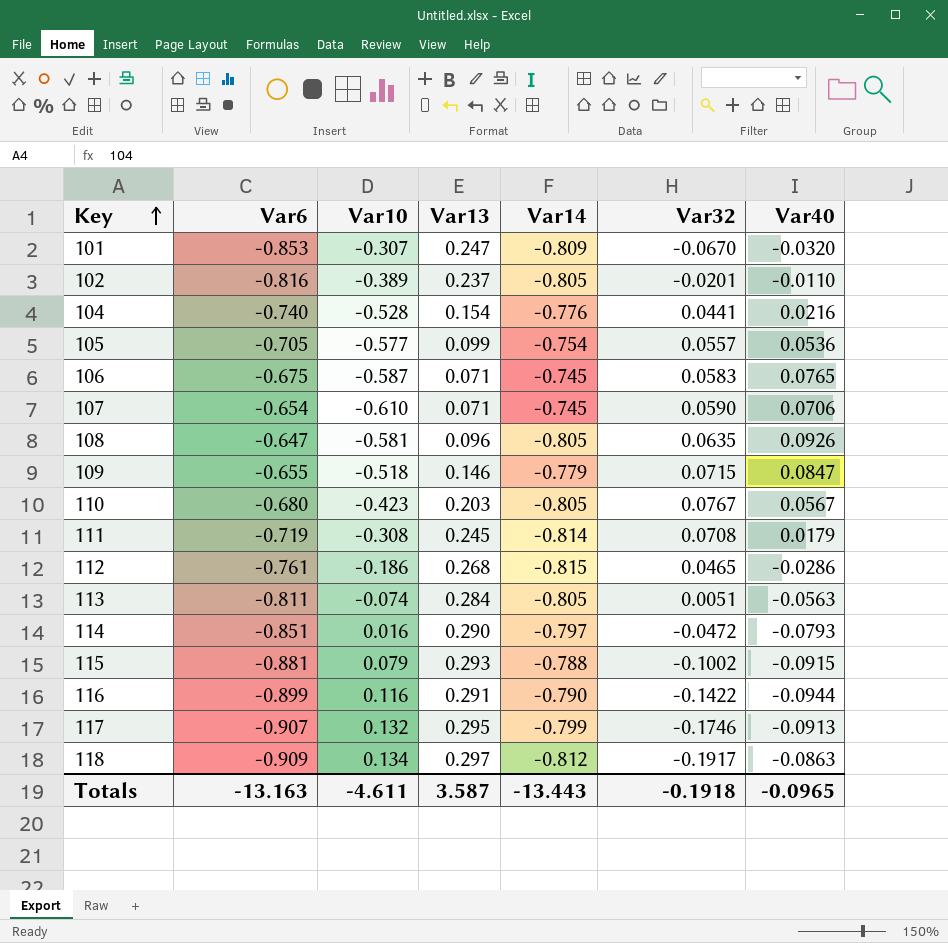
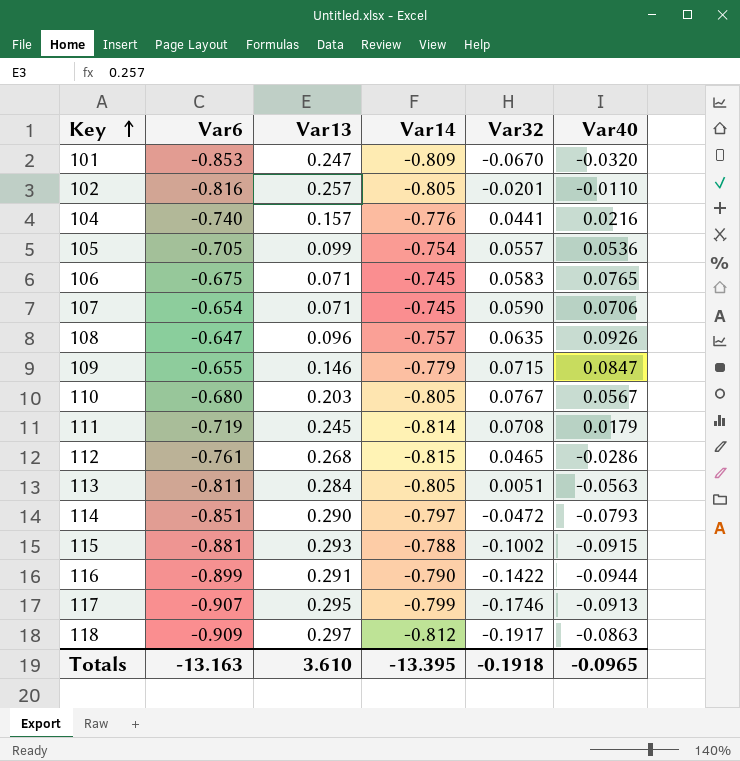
column Var10 | position: 3 -> none
102 | Var13: 0.237 -> 0.257
104 | Var13: 0.154 -> 0.157
108 | Var14: -0.805 -> -0.757
Totals | Var13: 3.587 -> 3.610
Totals | Var14: -13.443 -> -13.395

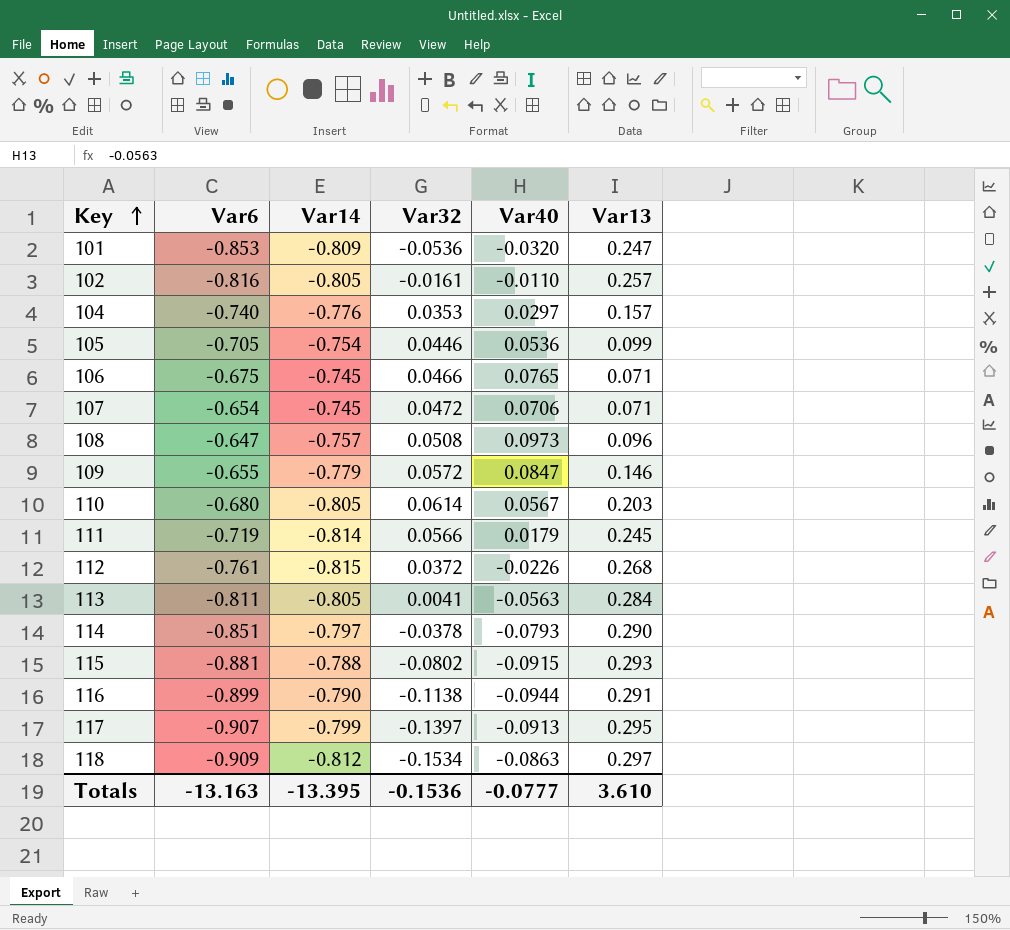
column Var13 | position: 3 -> 6
101 | Var32: -0.0670 -> -0.0536
102 | Var32: -0.0201 -> -0.0161
104 | Var32: 0.0441 -> 0.0353
104 | Var40: 0.0216 -> 0.0297
105 | Var32: 0.0557 -> 0.0446
106 | Var32: 0.0583 -> 0.0466
107 | Var32: 0.0590 -> 0.0472
108 | Var32: 0.0635 -> 0.0508
108 | Var40: 0.0926 -> 0.0973
109 | Var32: 0.0715 -> 0.0572
110 | Var32: 0.0767 -> 0.0614
111 | Var32: 0.0708 -> 0.0566
112 | Var32: 0.0465 -> 0.0372
112 | Var40: -0.0286 -> -0.0226
113 | Var32: 0.0051 -> 0.0041
114 | Var32: -0.0472 -> -0.0378
115 | Var32: -0.1002 -> -0.0802
116 | Var32: -0.1422 -> -0.1138
117 | Var32: -0.1746 -> -0.1397
118 | Var32: -0.1917 -> -0.1534
Totals | Var32: -0.1918 -> -0.1536
Totals | Var40: -0.0965 -> -0.0777

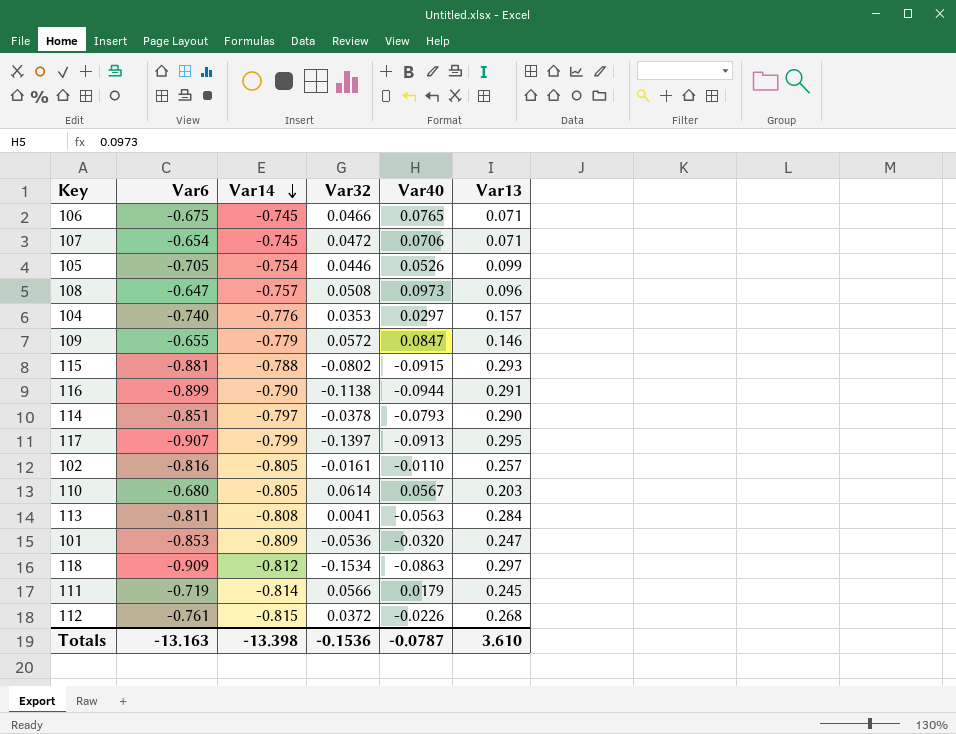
row order: Key ascending -> Var14 descending
105 | Var40: 0.0536 -> 0.0526
113 | Var14: -0.805 -> -0.808
Totals | Var14: -13.395 -> -13.398
Totals | Var40: -0.0777 -> -0.0787

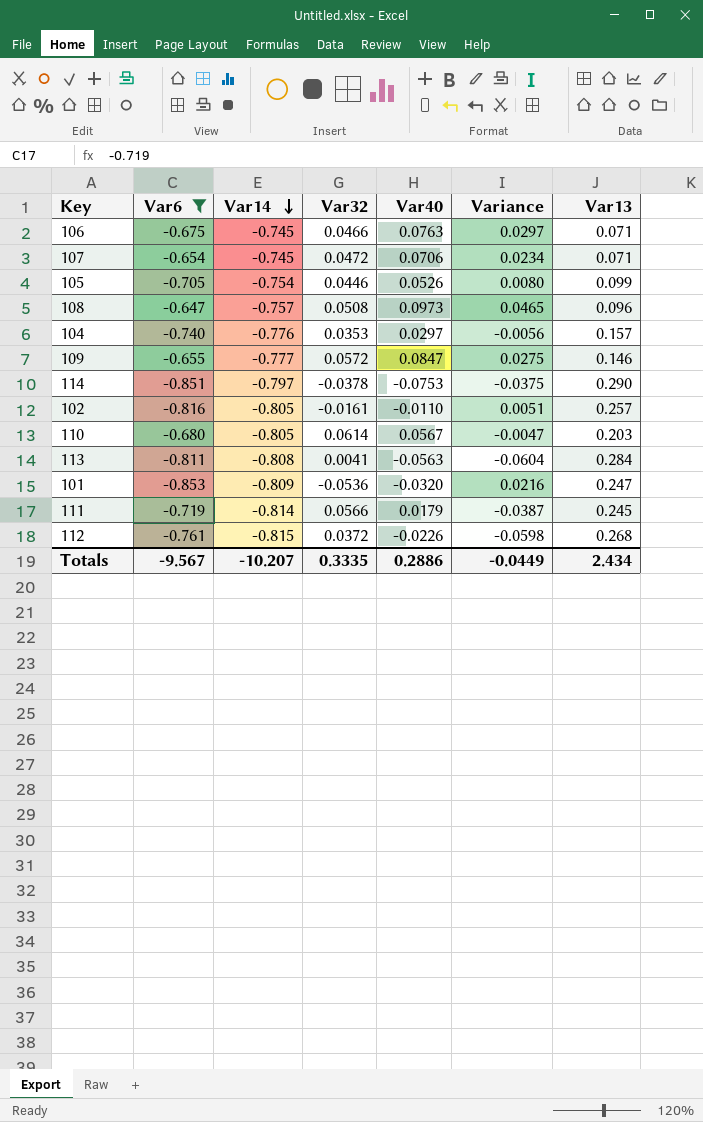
filter: none -> Var6 >= -0.853
column Variance | formula: none -> [Var40] - [Var32]
106 | Var40: 0.0765 -> 0.0763
109 | Var14: -0.779 -> -0.777
114 | Var40: -0.0793 -> -0.0753
Totals | Var6: -13.163 -> -9.567
Totals | Var14: -13.398 -> -10.207
Totals | Var32: -0.1536 -> 0.3335
Totals | Var40: -0.0787 -> 0.2886
Totals | Var13: 3.610 -> 2.434

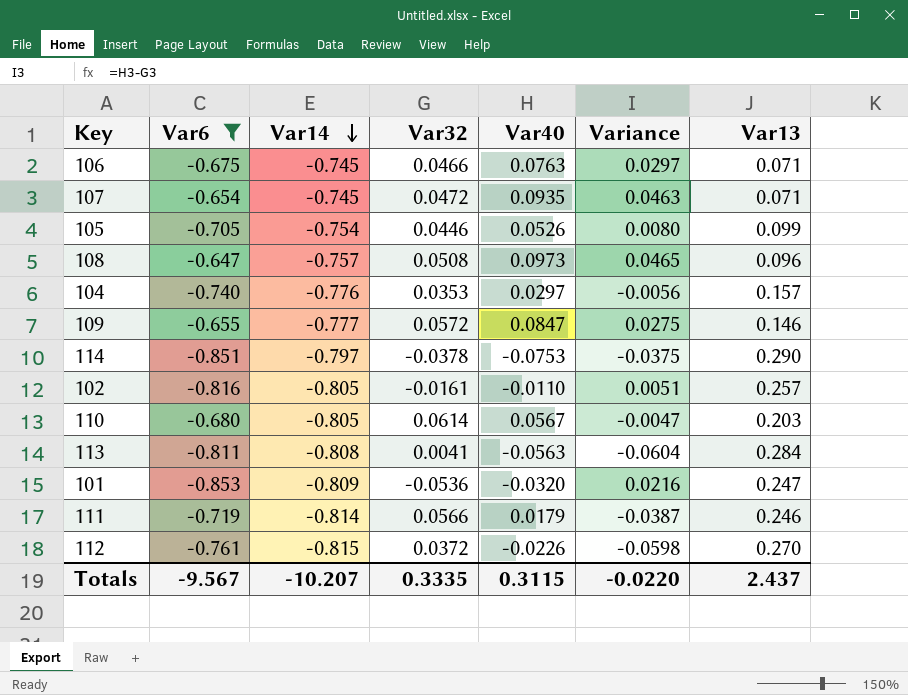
107 | Var40: 0.0706 -> 0.0935
107 | Variance: 0.0234 -> 0.0463
111 | Var13: 0.245 -> 0.246
112 | Var13: 0.268 -> 0.270
Totals | Var40: 0.2886 -> 0.3115
Totals | Variance: -0.0449 -> -0.0220
Totals | Var13: 2.434 -> 2.437

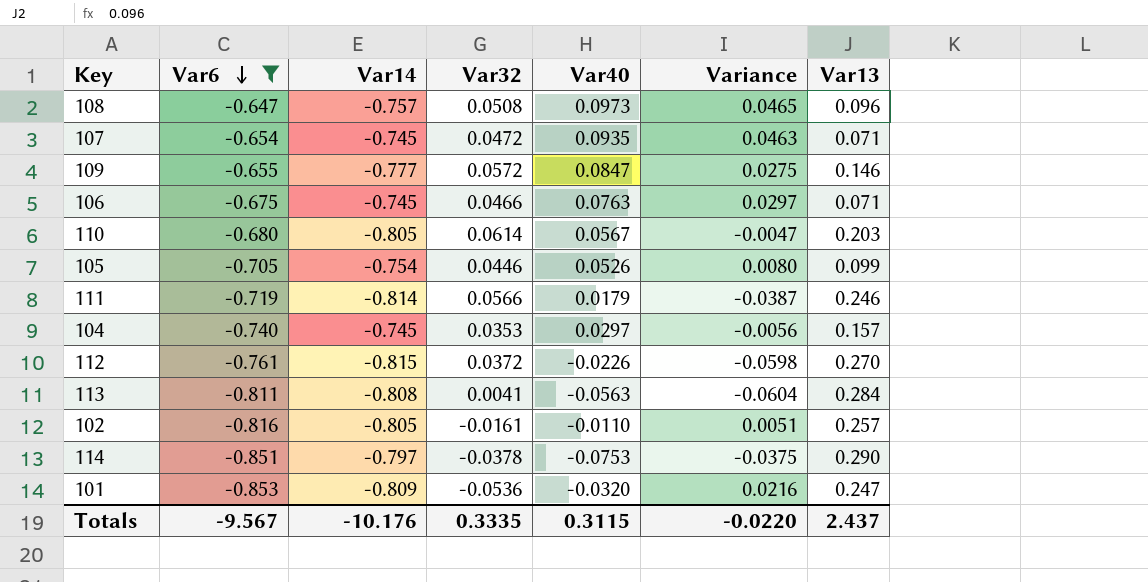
row order: Var14 descending -> Var6 descending
104 | Var14: -0.776 -> -0.745
Totals | Var14: -10.207 -> -10.176

